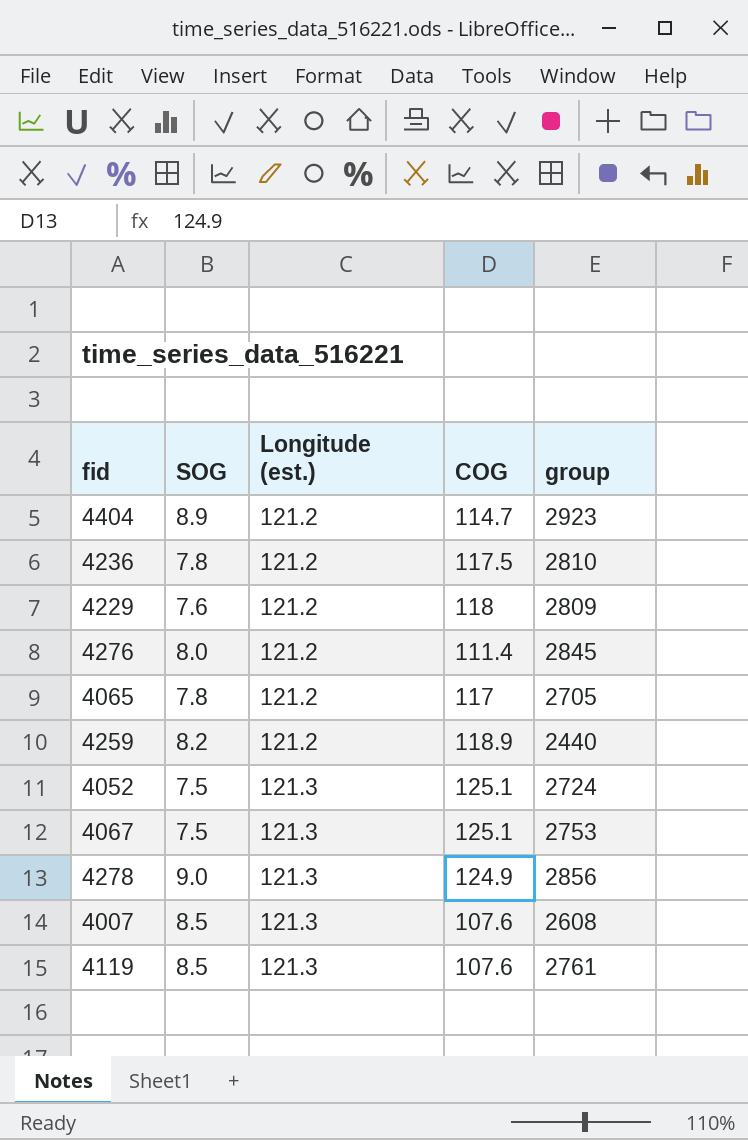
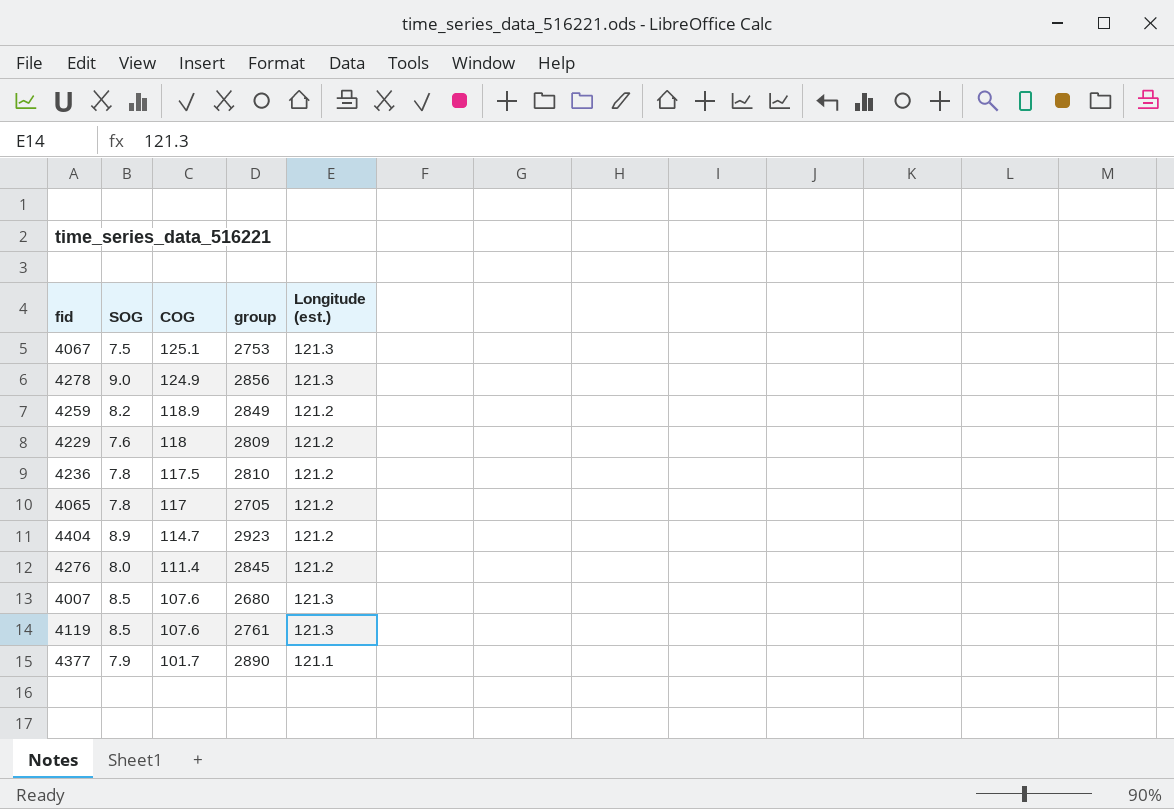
row order: Longitude (est.) ascending -> COG descending
column Longitude (est.) | position: 3 -> 5
row 4052: 7.5 | 121.3 | 125.1 | 2724 -> none
4259 | group: 2440 -> 2849
4007 | group: 2608 -> 2680
row 4377: none -> 7.9 | 101.7 | 2890 | 121.1

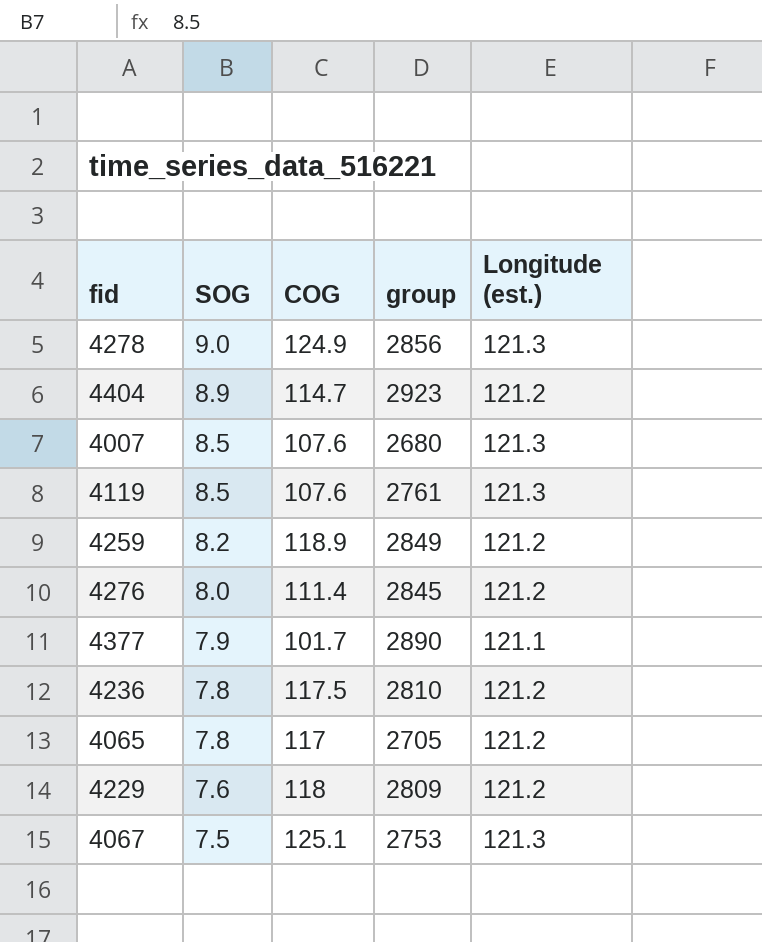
row order: COG descending -> SOG descending

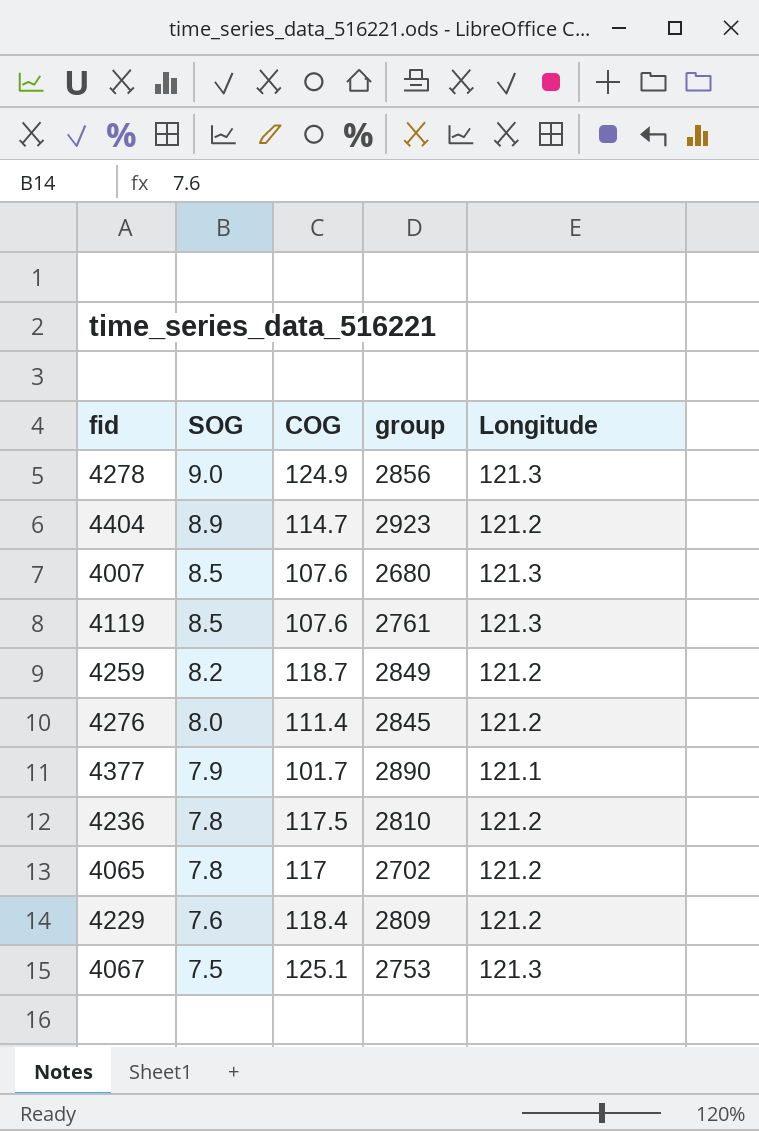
column name: Longitude (est.) -> Longitude
4259 | COG: 118.9 -> 118.7
4065 | group: 2705 -> 2702
4229 | COG: 118 -> 118.4

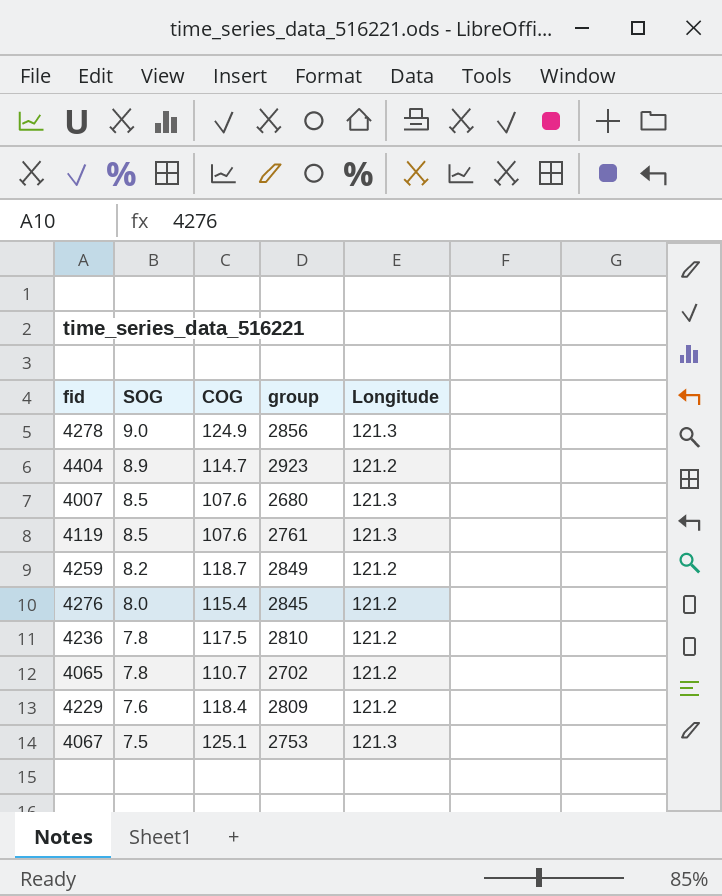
row 4377: 7.9 | 101.7 | 2890 | 121.1 -> none
4276 | COG: 111.4 -> 115.4
4065 | COG: 117 -> 110.7

